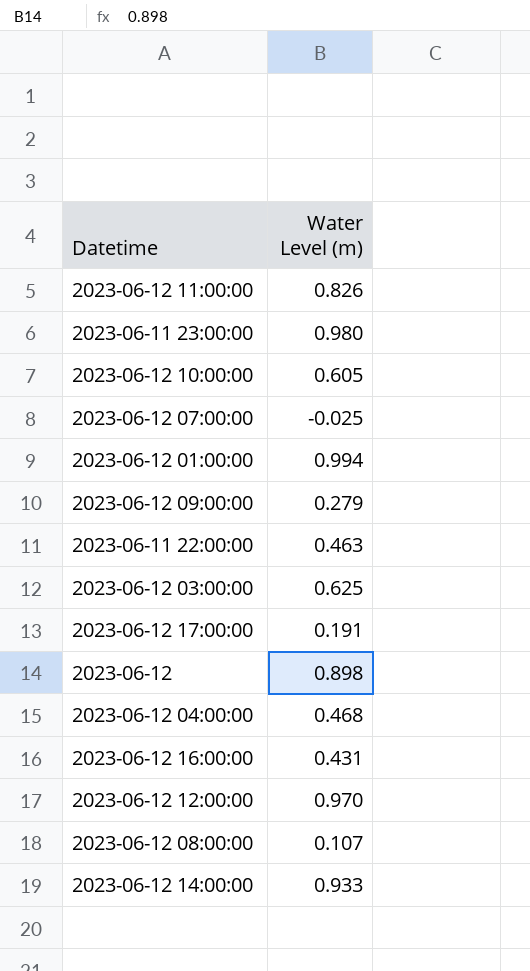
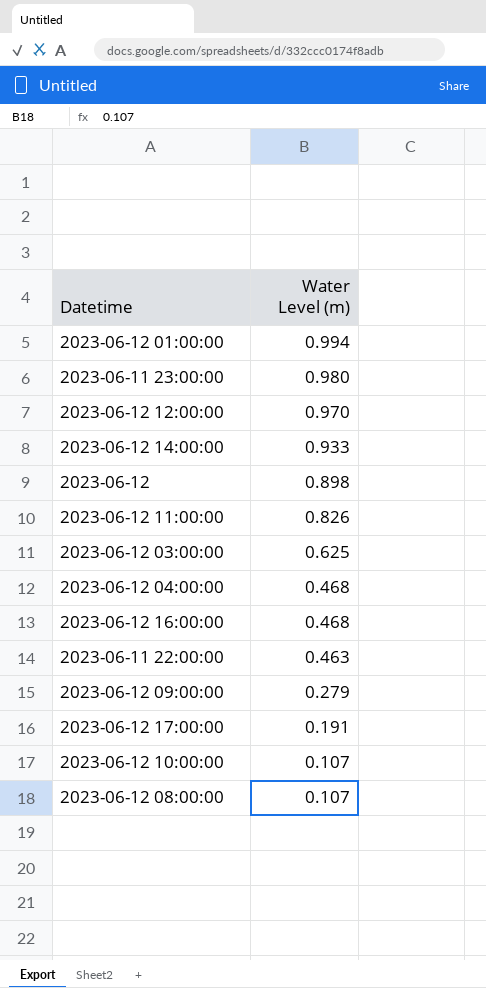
row order: none -> Water Level (m) descending
row 2023-06-12 07:00:00: -0.025 -> none
2023-06-12 16:00:00 | Water Level (m): 0.431 -> 0.468
2023-06-12 10:00:00 | Water Level (m): 0.605 -> 0.107

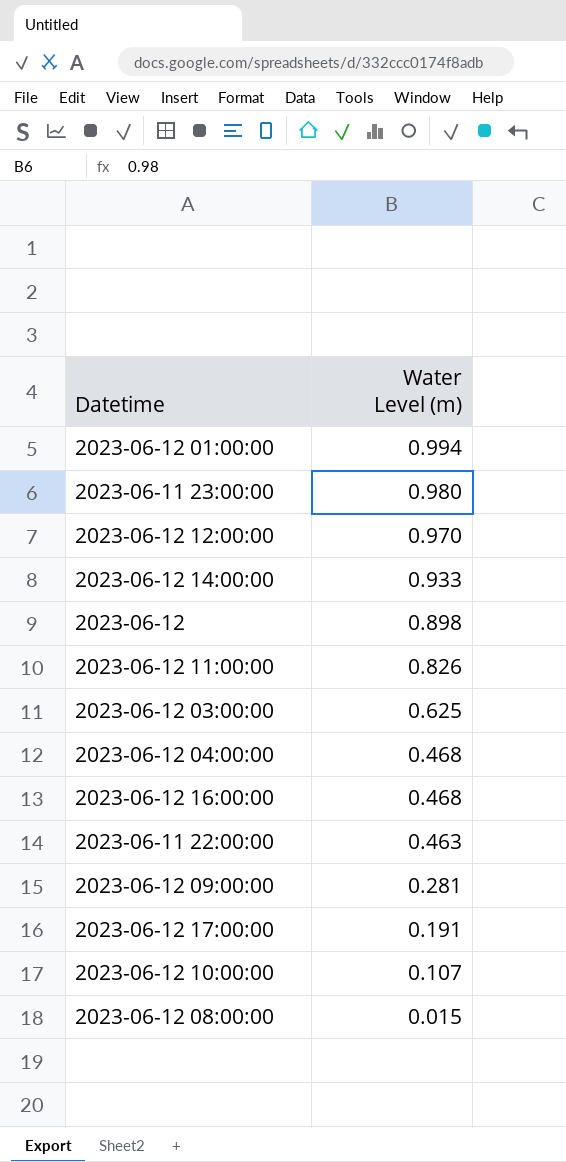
2023-06-12 09:00:00 | Water Level (m): 0.279 -> 0.281
2023-06-12 08:00:00 | Water Level (m): 0.107 -> 0.015

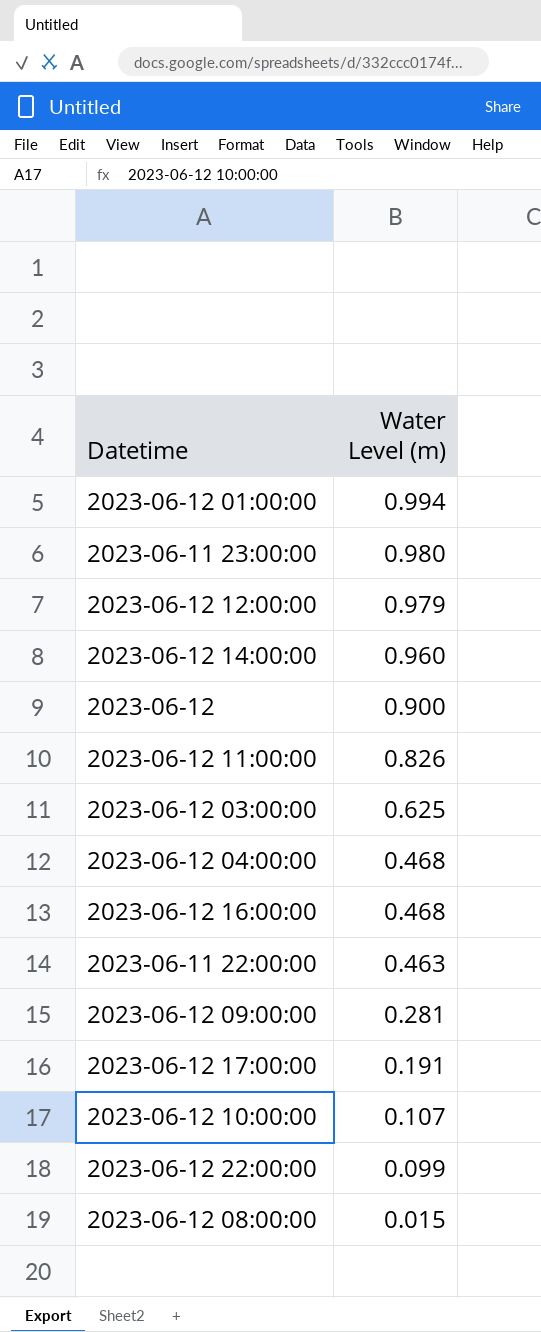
2023-06-12 12:00:00 | Water Level (m): 0.970 -> 0.979
2023-06-12 14:00:00 | Water Level (m): 0.933 -> 0.960
2023-06-12 | Water Level (m): 0.898 -> 0.900
row 2023-06-12 22:00:00: none -> 0.099

